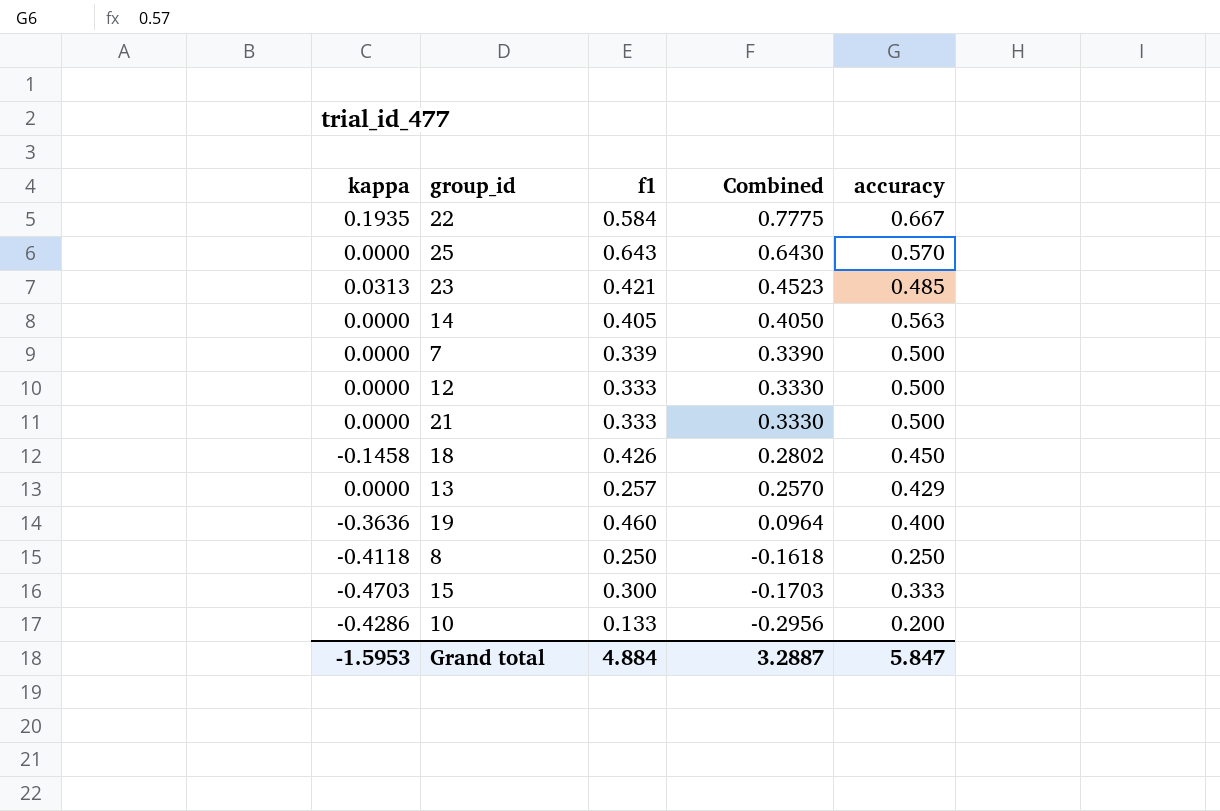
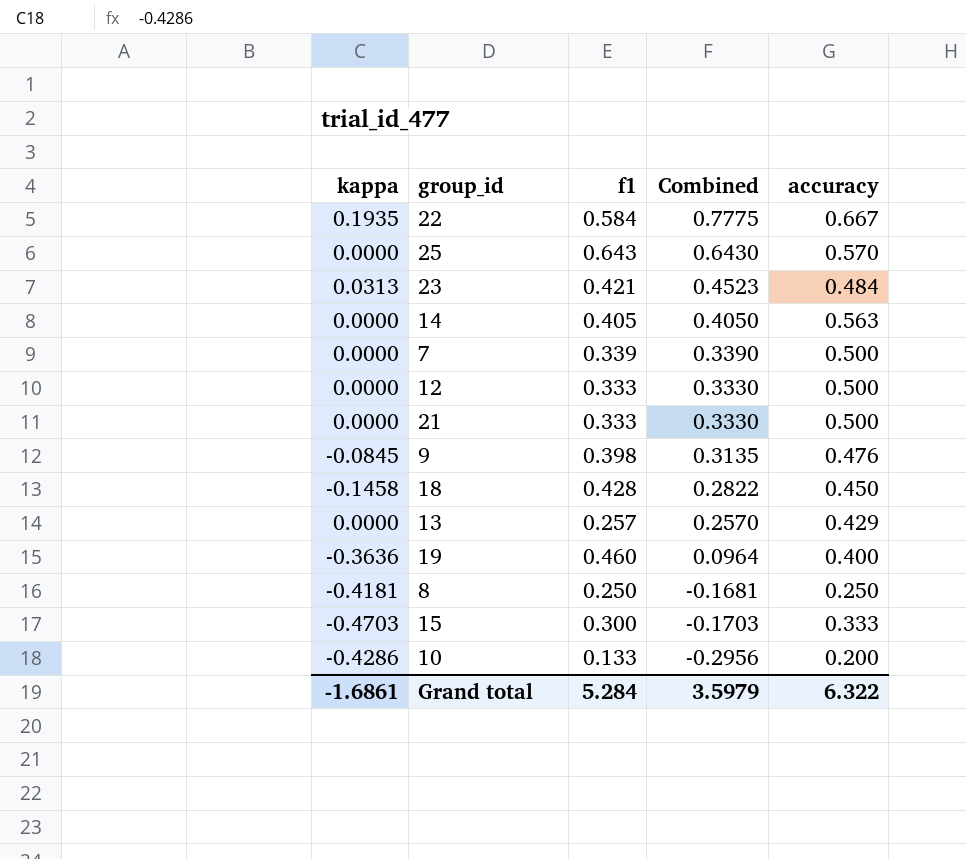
23 | accuracy: 0.485 -> 0.484
row 9: none -> -0.0845 | 0.398 | 0.3135 | 0.476
18 | f1: 0.426 -> 0.428
18 | Combined: 0.2802 -> 0.2822
8 | kappa: -0.4118 -> -0.4181
8 | Combined: -0.1618 -> -0.1681
Grand total | kappa: -1.5953 -> -1.6861
Grand total | f1: 4.884 -> 5.284
Grand total | Combined: 3.2887 -> 3.5979
Grand total | accuracy: 5.847 -> 6.322

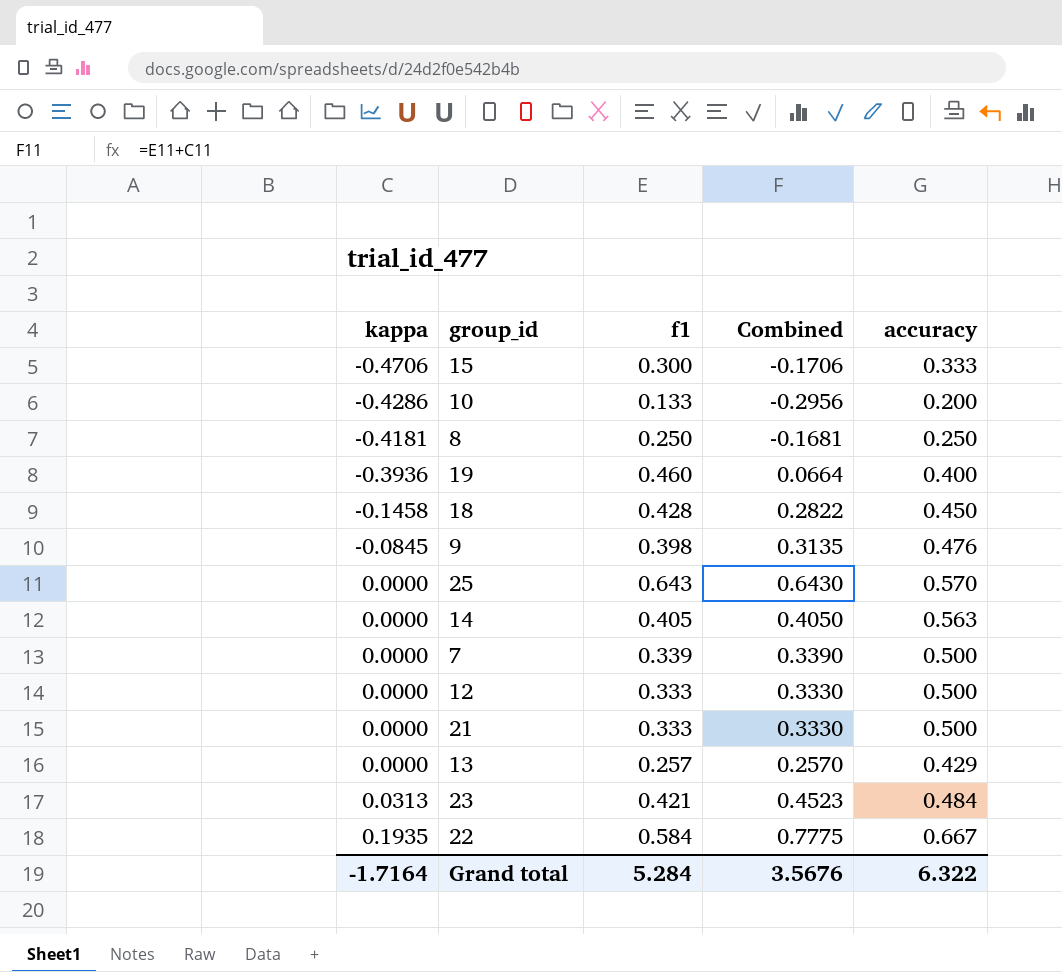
row order: Combined descending -> kappa ascending
15 | kappa: -0.4703 -> -0.4706
15 | Combined: -0.1703 -> -0.1706
19 | kappa: -0.3636 -> -0.3936
19 | Combined: 0.0964 -> 0.0664
Grand total | kappa: -1.6861 -> -1.7164
Grand total | Combined: 3.5979 -> 3.5676

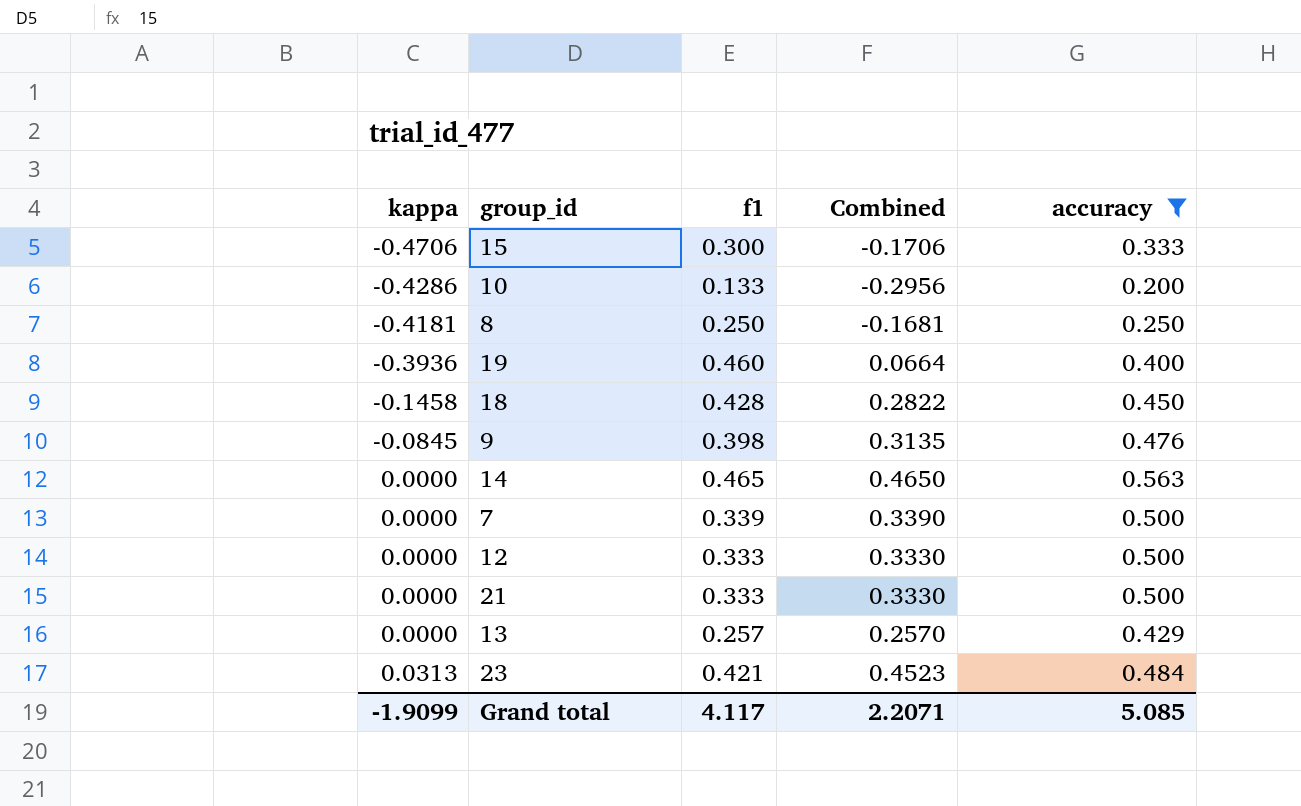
filter: none -> accuracy <= 0.563
14 | f1: 0.405 -> 0.465
14 | Combined: 0.4050 -> 0.4650
Grand total | kappa: -1.7164 -> -1.9099
Grand total | f1: 5.284 -> 4.117
Grand total | Combined: 3.5676 -> 2.2071
Grand total | accuracy: 6.322 -> 5.085

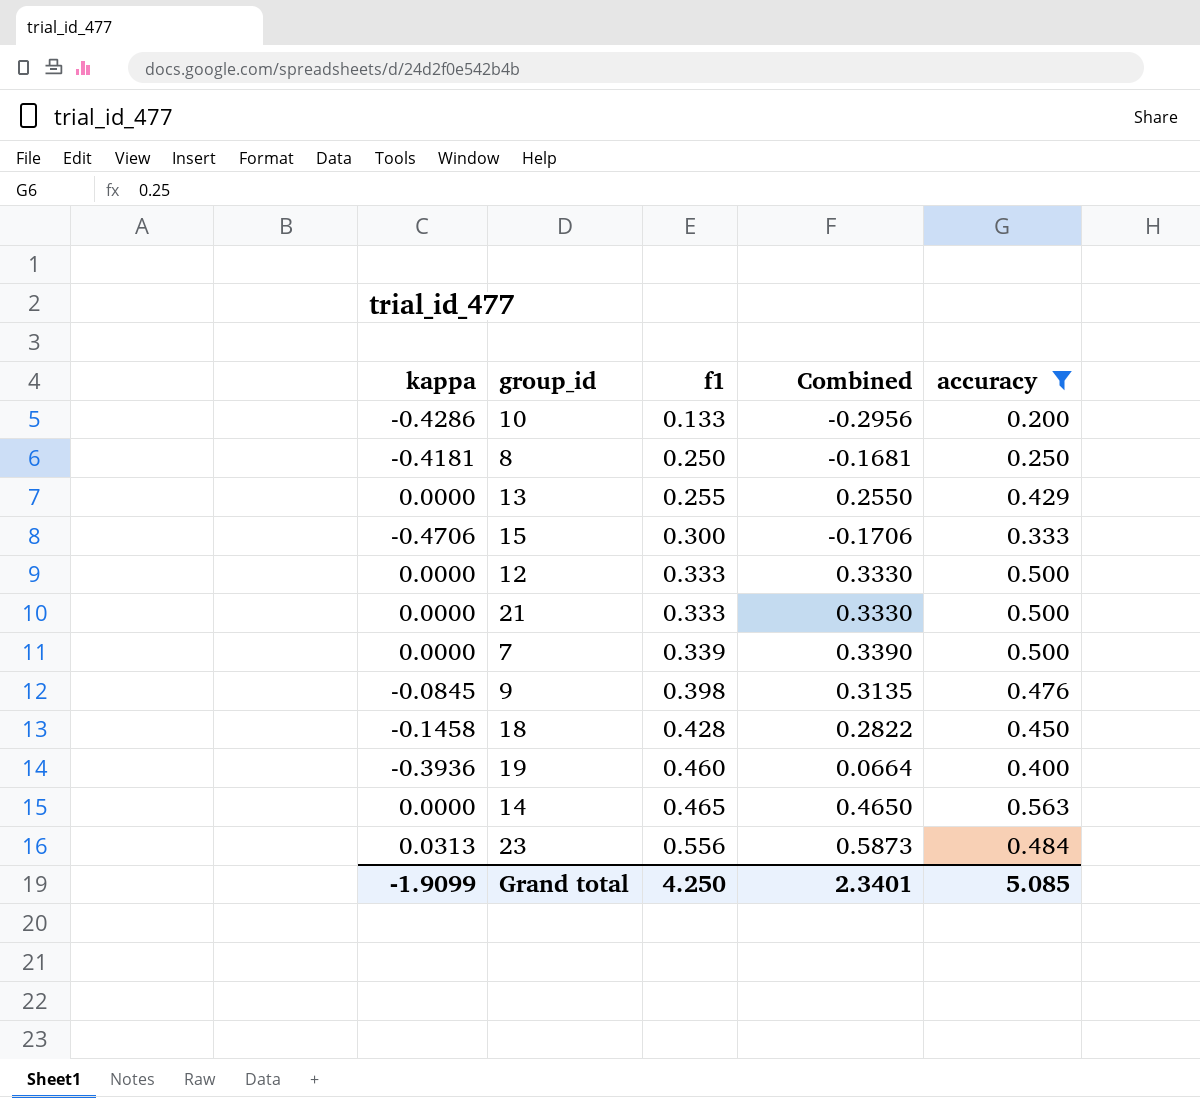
row order: kappa ascending -> f1 ascending
13 | f1: 0.257 -> 0.255
13 | Combined: 0.2570 -> 0.2550
23 | f1: 0.421 -> 0.556
23 | Combined: 0.4523 -> 0.5873
Grand total | f1: 4.117 -> 4.250
Grand total | Combined: 2.2071 -> 2.3401

